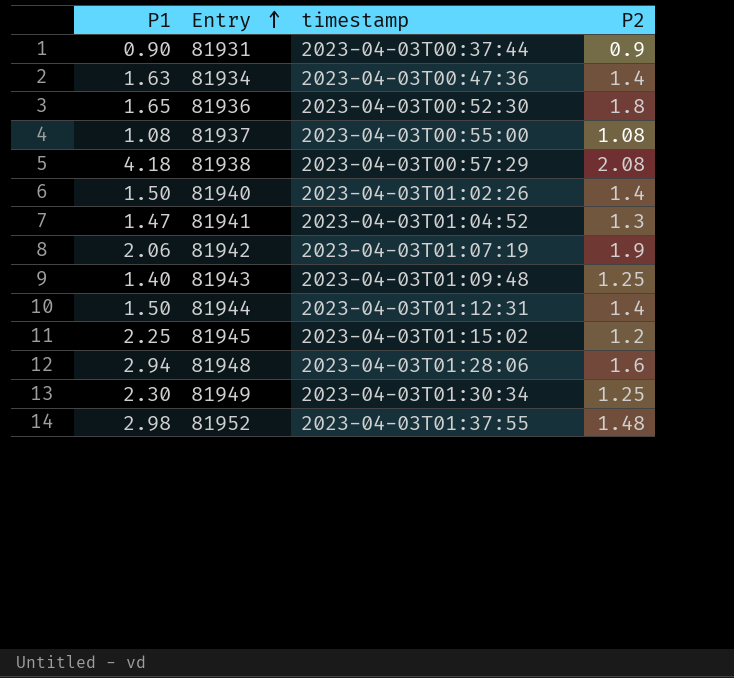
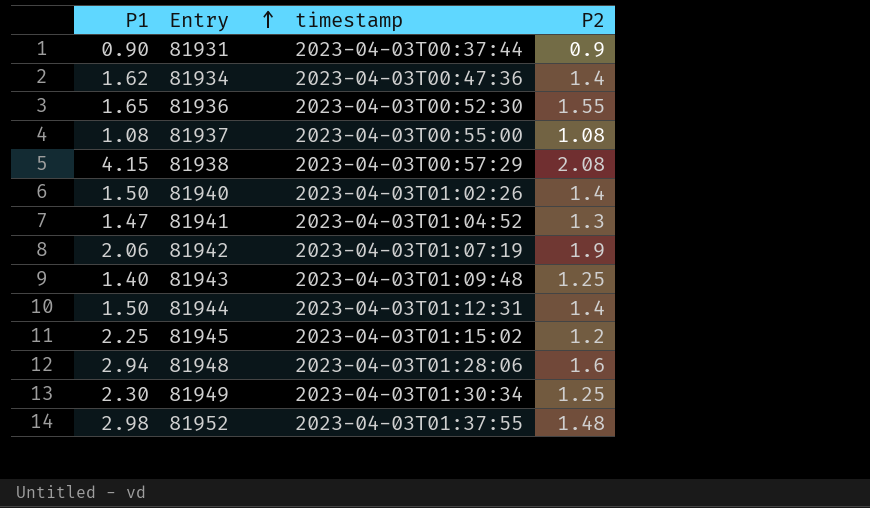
81934 | P1: 1.63 -> 1.62
81936 | P2: 1.8 -> 1.55
81938 | P1: 4.18 -> 4.15

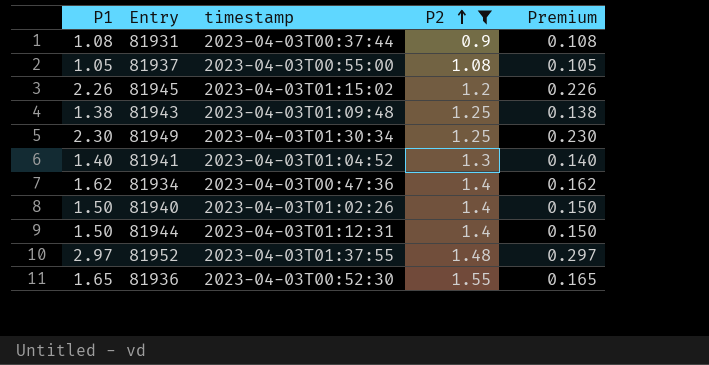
filter: none -> P2 <= 1.55
row order: Entry ascending -> P2 ascending
column Premium | formula: none -> [P1] * 0.1
81931 | P1: 0.90 -> 1.08
81937 | P1: 1.08 -> 1.05
81945 | P1: 2.25 -> 2.26
81943 | P1: 1.40 -> 1.38
81941 | P1: 1.47 -> 1.40
81952 | P1: 2.98 -> 2.97

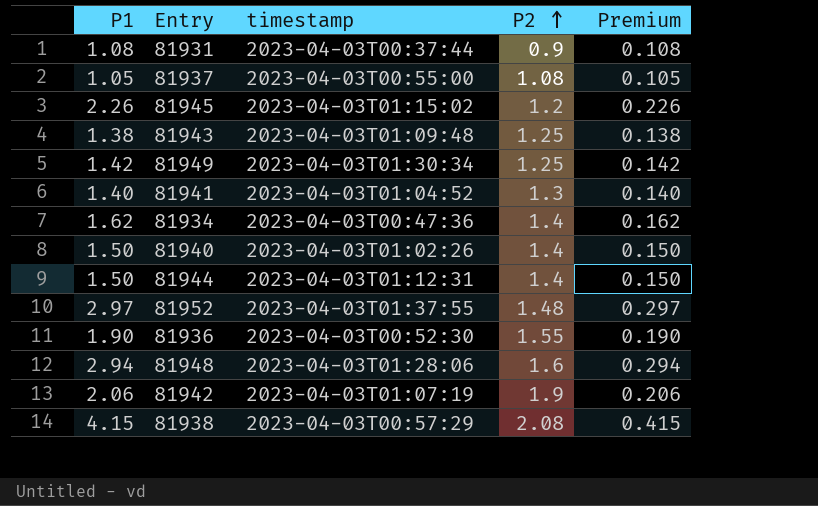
filter: P2 <= 1.55 -> none
81949 | P1: 2.30 -> 1.42
81949 | Premium: 0.230 -> 0.142
81936 | P1: 1.65 -> 1.90
81936 | Premium: 0.165 -> 0.190

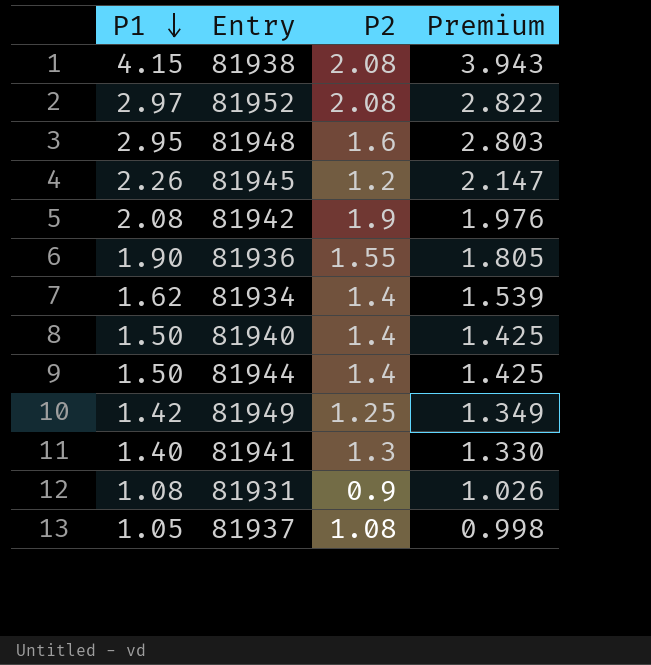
row order: P2 ascending -> P1 descending
column timestamp | position: 3 -> none
column Premium | formula: [P1] * 0.1 -> [P1] * 0.95
row 81943: 1.38 | 2023-04-03T01:09:48 | 1.25 | 0.138 -> none
81952 | P2: 1.48 -> 2.08
81948 | P1: 2.94 -> 2.95
81942 | P1: 2.06 -> 2.08

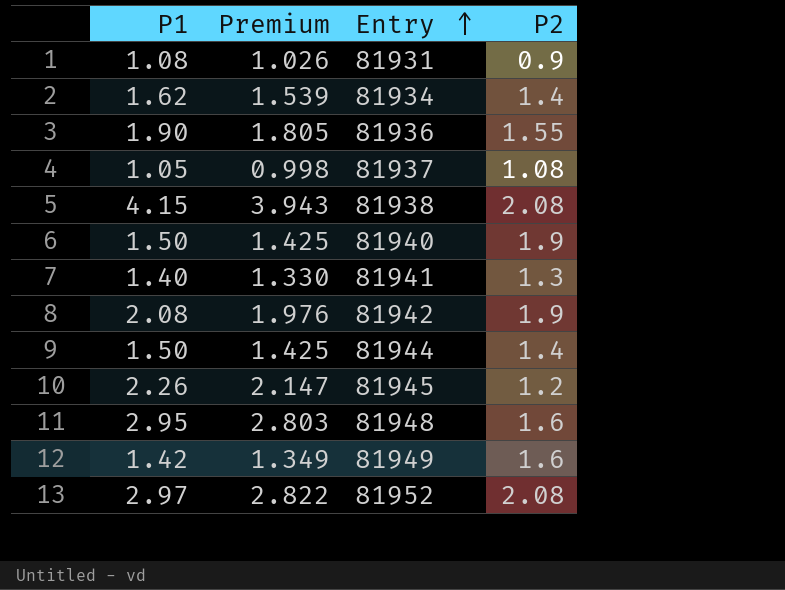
row order: P1 descending -> Entry ascending
column Premium | position: 4 -> 2
81940 | P2: 1.4 -> 1.9
81949 | P2: 1.25 -> 1.6

